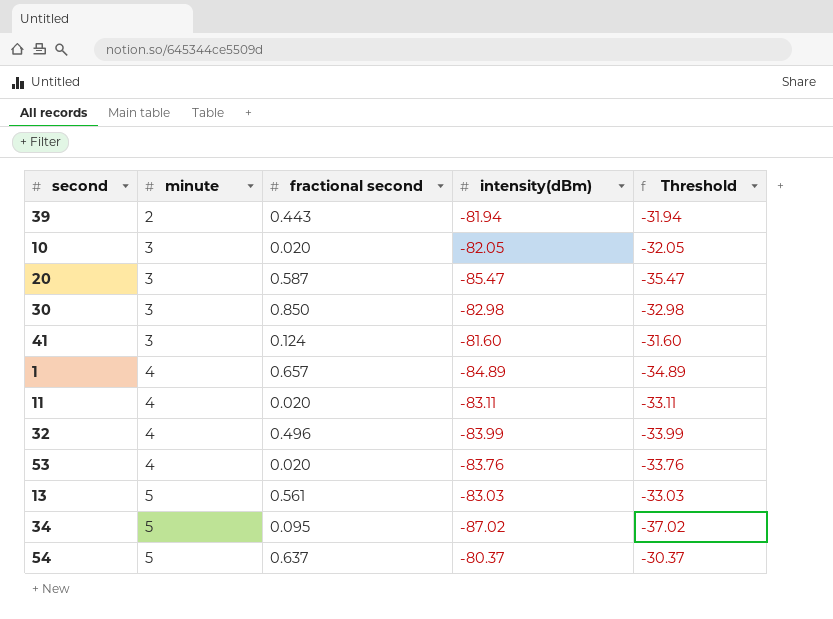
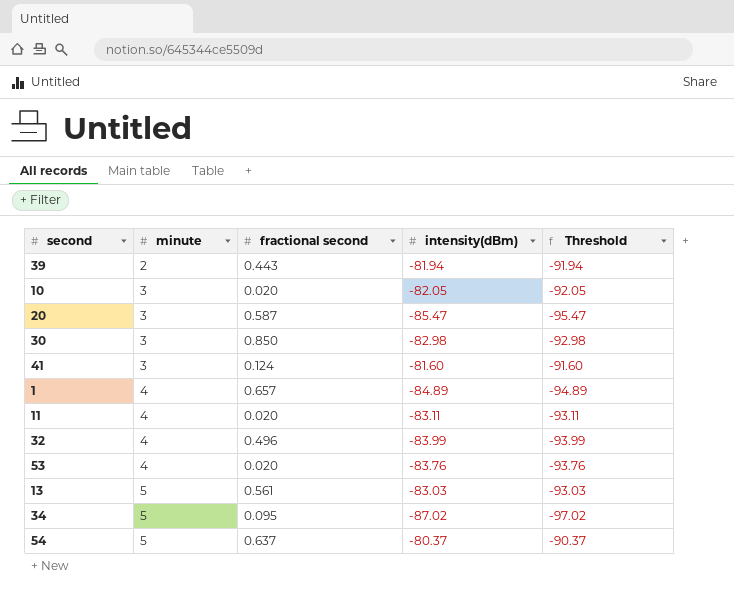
column Threshold | formula: [intensity(dBm)] + 50 -> [intensity(dBm)] - 10

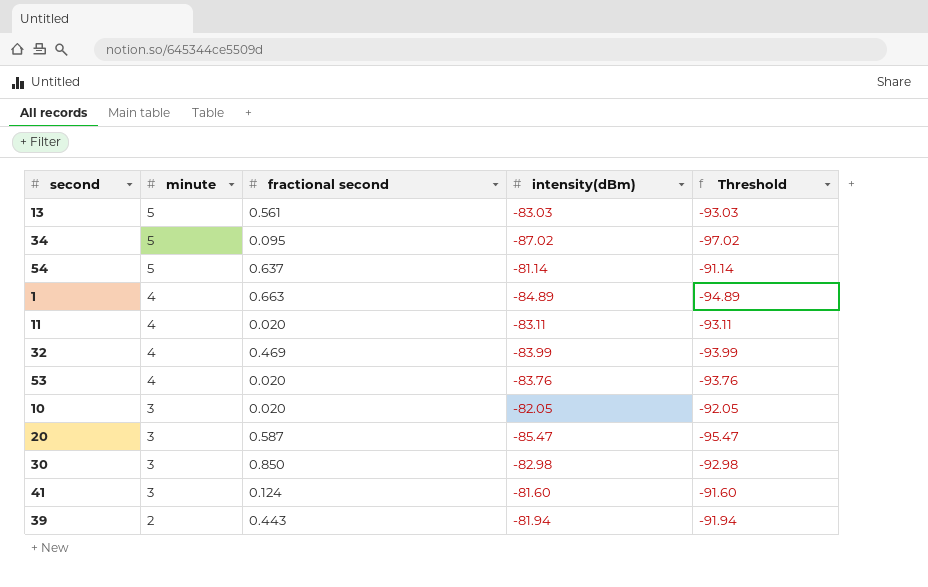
row order: minute ascending -> minute descending
54 | intensity(dBm): -80.37 -> -81.14
54 | Threshold: -90.37 -> -91.14
1 | fractional second: 0.657 -> 0.663
32 | fractional second: 0.496 -> 0.469

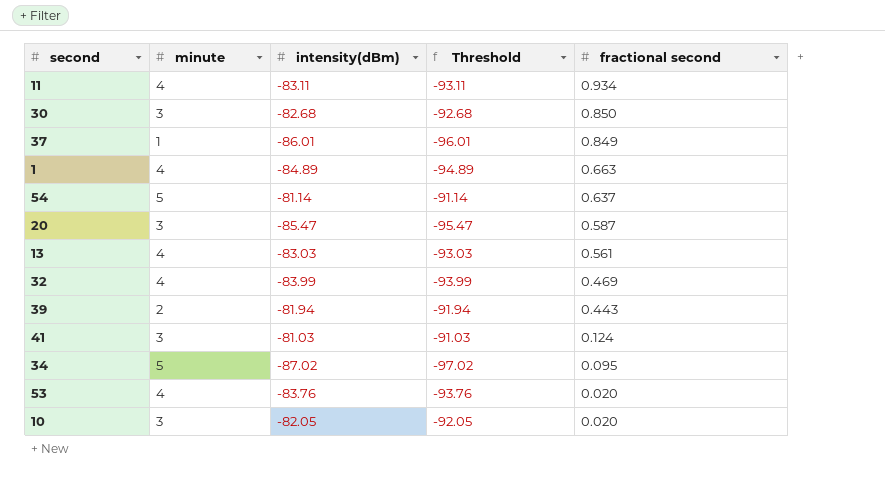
row order: minute descending -> fractional second descending
column fractional second | position: 3 -> 5
11 | fractional second: 0.020 -> 0.934
30 | intensity(dBm): -82.98 -> -82.68
30 | Threshold: -92.98 -> -92.68
row 37: none -> 1 | -86.01 | -96.01 | 0.849
13 | minute: 5 -> 4
41 | intensity(dBm): -81.60 -> -81.03
41 | Threshold: -91.60 -> -91.03

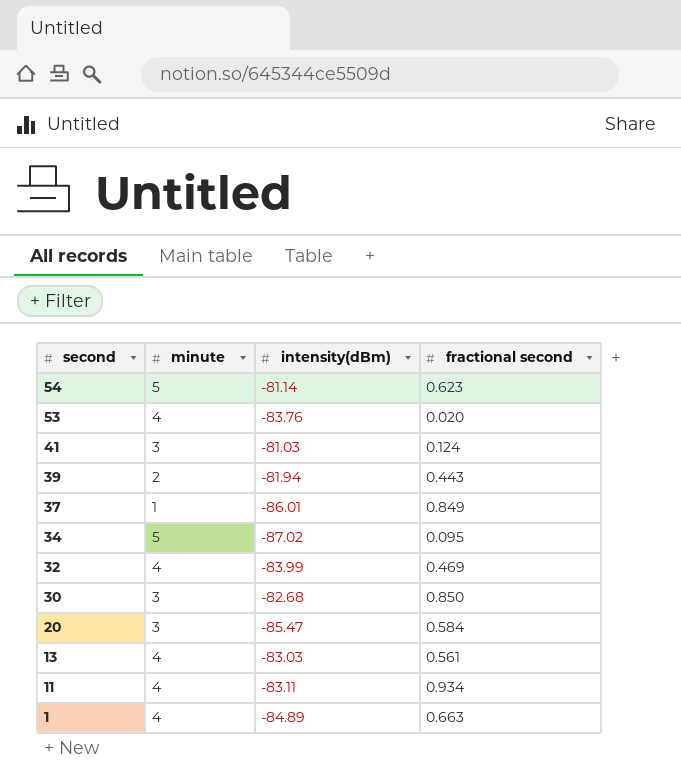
row order: fractional second descending -> second descending
column Threshold | formula: [intensity(dBm)] - 10 -> none
row 10: 3 | -82.05 | -92.05 | 0.020 -> none
54 | fractional second: 0.637 -> 0.623
20 | fractional second: 0.587 -> 0.584

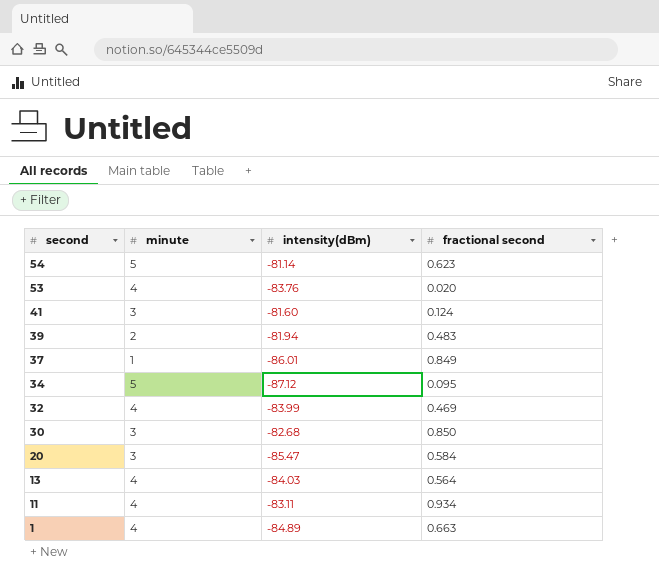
41 | intensity(dBm): -81.03 -> -81.60
39 | fractional second: 0.443 -> 0.483
34 | intensity(dBm): -87.02 -> -87.12
13 | intensity(dBm): -83.03 -> -84.03
13 | fractional second: 0.561 -> 0.564

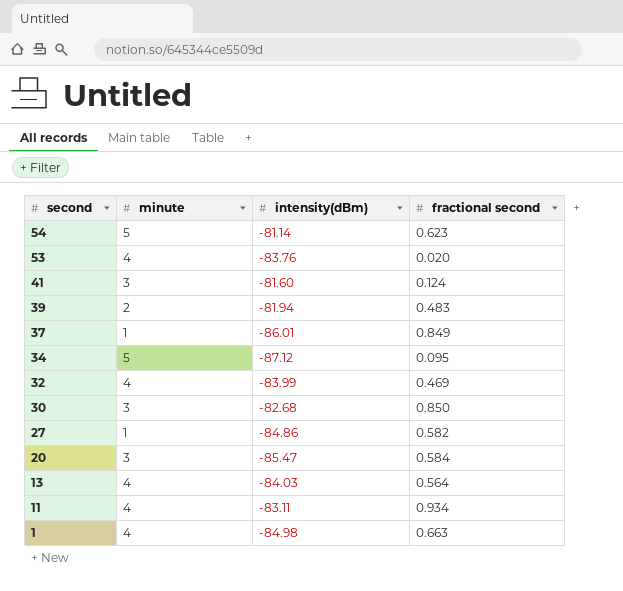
row 27: none -> 1 | -84.86 | 0.582
1 | intensity(dBm): -84.89 -> -84.98

